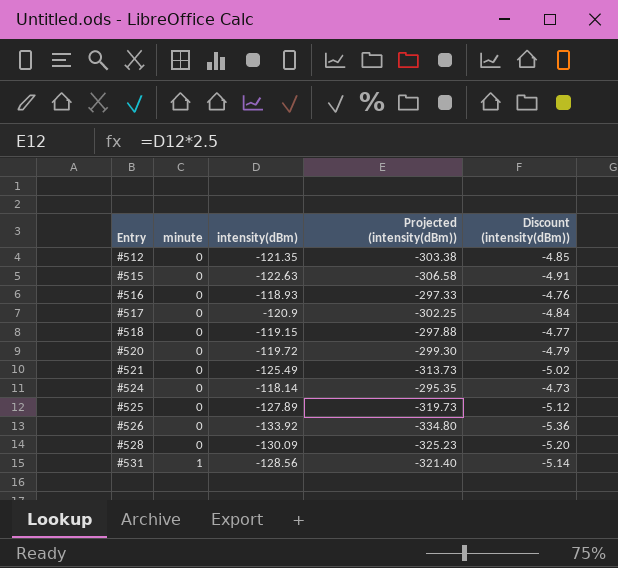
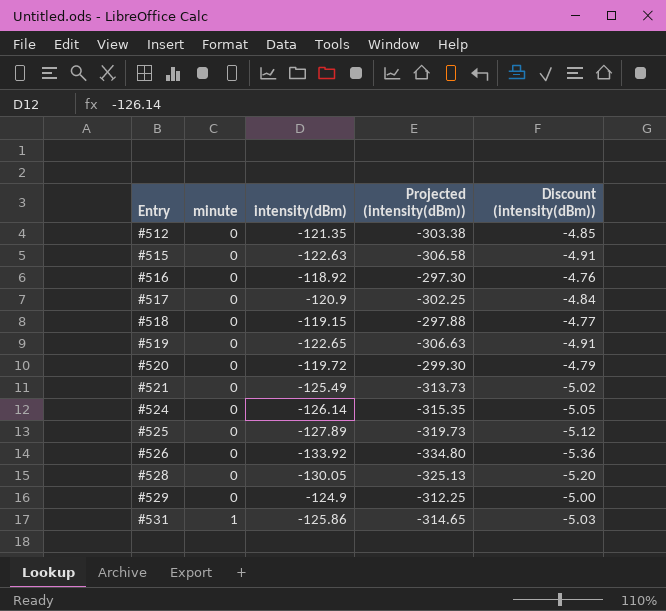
#516 | intensity(dBm): -118.93 -> -118.92
#516 | Projected (intensity(dBm)): -297.33 -> -297.30
row #519: none -> 0 | -122.65 | -306.63 | -4.91
#524 | intensity(dBm): -118.14 -> -126.14
#524 | Projected (intensity(dBm)): -295.35 -> -315.35
#524 | Discount (intensity(dBm)): -4.73 -> -5.05
#528 | intensity(dBm): -130.09 -> -130.05
#528 | Projected (intensity(dBm)): -325.23 -> -325.13
row #529: none -> 0 | -124.9 | -312.25 | -5.00
#531 | intensity(dBm): -128.56 -> -125.86
#531 | Projected (intensity(dBm)): -321.40 -> -314.65
#531 | Discount (intensity(dBm)): -5.14 -> -5.03

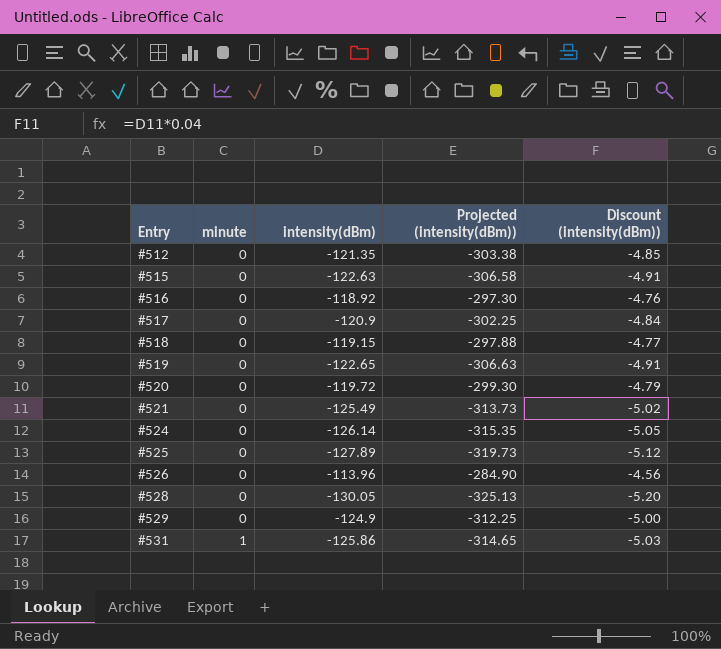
#526 | intensity(dBm): -133.92 -> -113.96
#526 | Projected (intensity(dBm)): -334.80 -> -284.90
#526 | Discount (intensity(dBm)): -5.36 -> -4.56

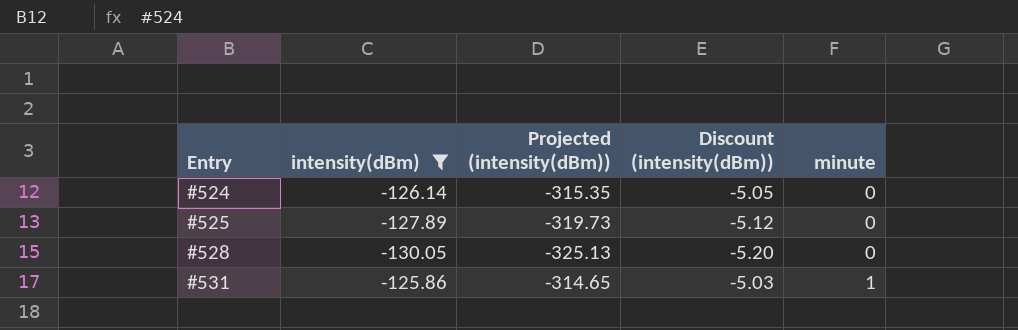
filter: none -> intensity(dBm) <= -125.86
column minute | position: 2 -> 5

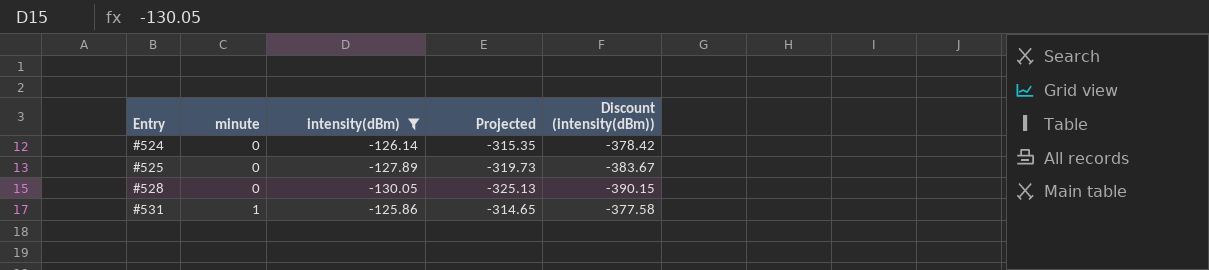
column minute | position: 5 -> 2
column name: Projected (intensity(dBm)) -> Projected
column Discount (intensity(dBm)) | formula: [intensity(dBm)] * 0.04 -> [intensity(dBm)] * 3

